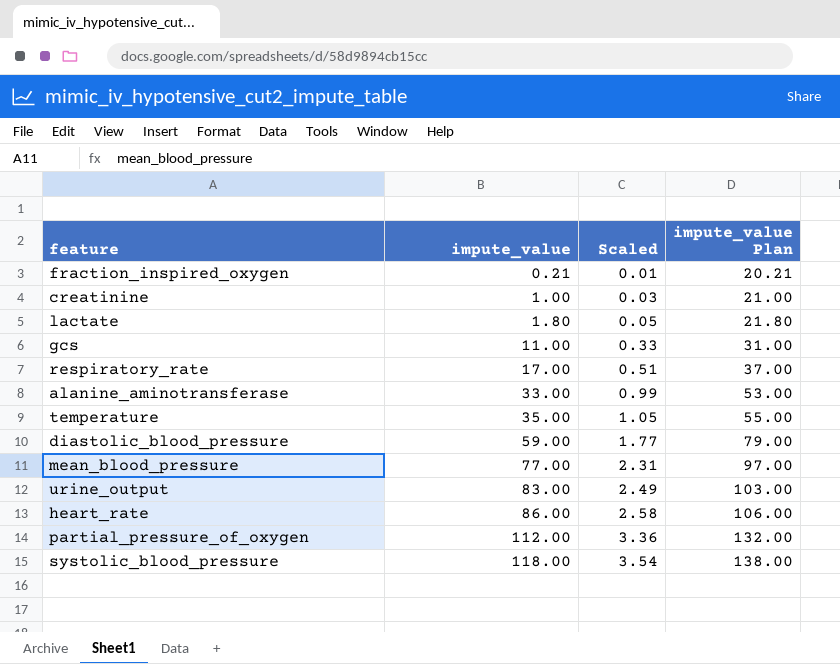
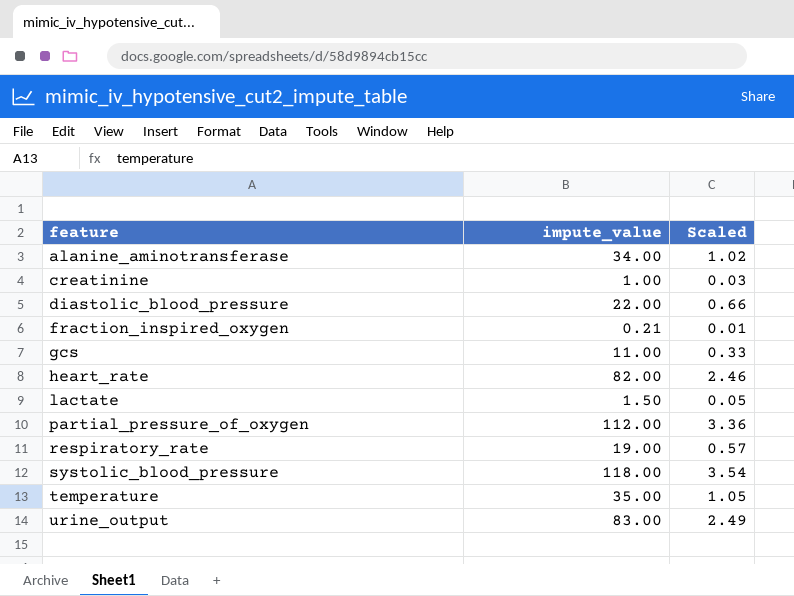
row order: impute_value ascending -> feature ascending
column impute_value Plan | formula: [impute_value] + 20 -> none
row mean_blood_pressure: 77.00 | 2.31 | 97.00 -> none
alanine_aminotransferase | impute_value: 33.00 -> 34.00
alanine_aminotransferase | Scaled: 0.99 -> 1.02
diastolic_blood_pressure | impute_value: 59.00 -> 22.00
diastolic_blood_pressure | Scaled: 1.77 -> 0.66
heart_rate | impute_value: 86.00 -> 82.00
heart_rate | Scaled: 2.58 -> 2.46
lactate | impute_value: 1.80 -> 1.50
respiratory_rate | impute_value: 17.00 -> 19.00
respiratory_rate | Scaled: 0.51 -> 0.57

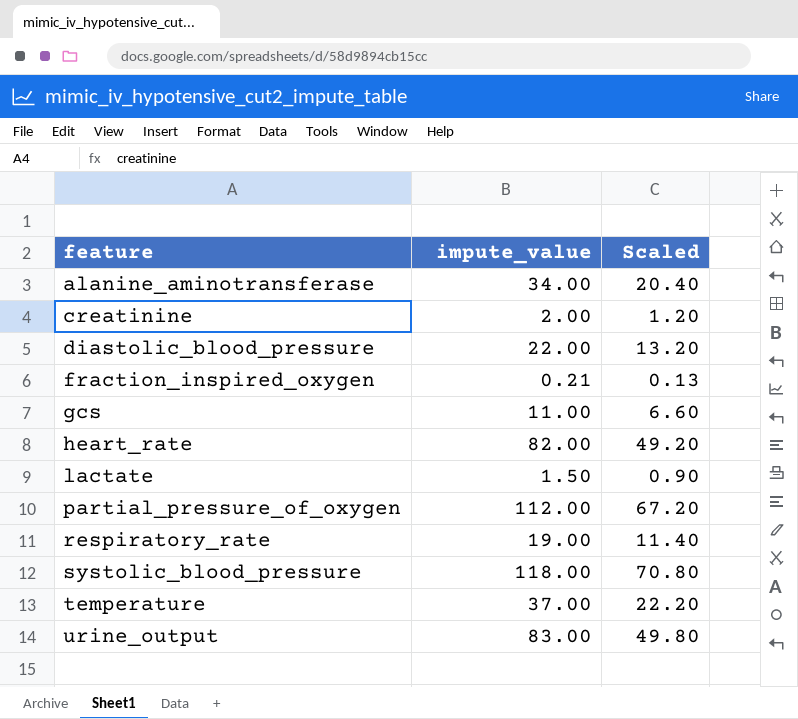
column Scaled | formula: [impute_value] * 0.03 -> [impute_value] * 0.6
creatinine | impute_value: 1.00 -> 2.00
temperature | impute_value: 35.00 -> 37.00

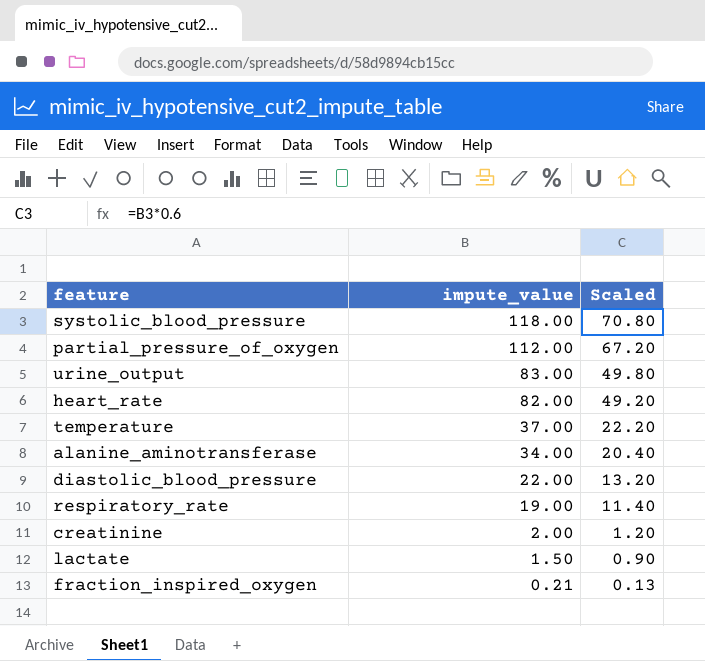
row order: feature ascending -> impute_value descending
row gcs: 11.00 | 6.60 -> none

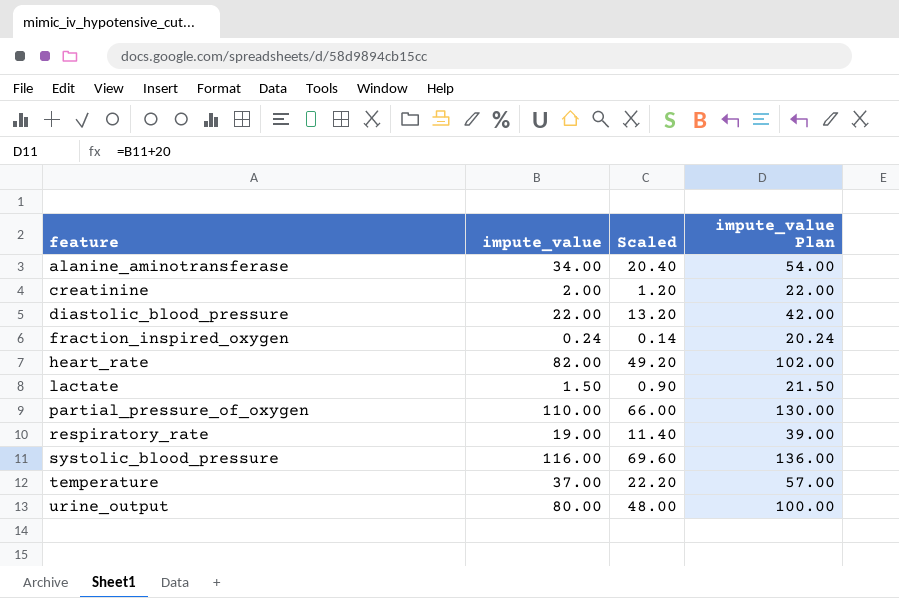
row order: impute_value descending -> feature ascending
column impute_value Plan | formula: none -> [impute_value] + 20
fraction_inspired_oxygen | impute_value: 0.21 -> 0.24
fraction_inspired_oxygen | Scaled: 0.13 -> 0.14
partial_pressure_of_oxygen | impute_value: 112.00 -> 110.00
partial_pressure_of_oxygen | Scaled: 67.20 -> 66.00
systolic_blood_pressure | impute_value: 118.00 -> 116.00
systolic_blood_pressure | Scaled: 70.80 -> 69.60
urine_output | impute_value: 83.00 -> 80.00
urine_output | Scaled: 49.80 -> 48.00

